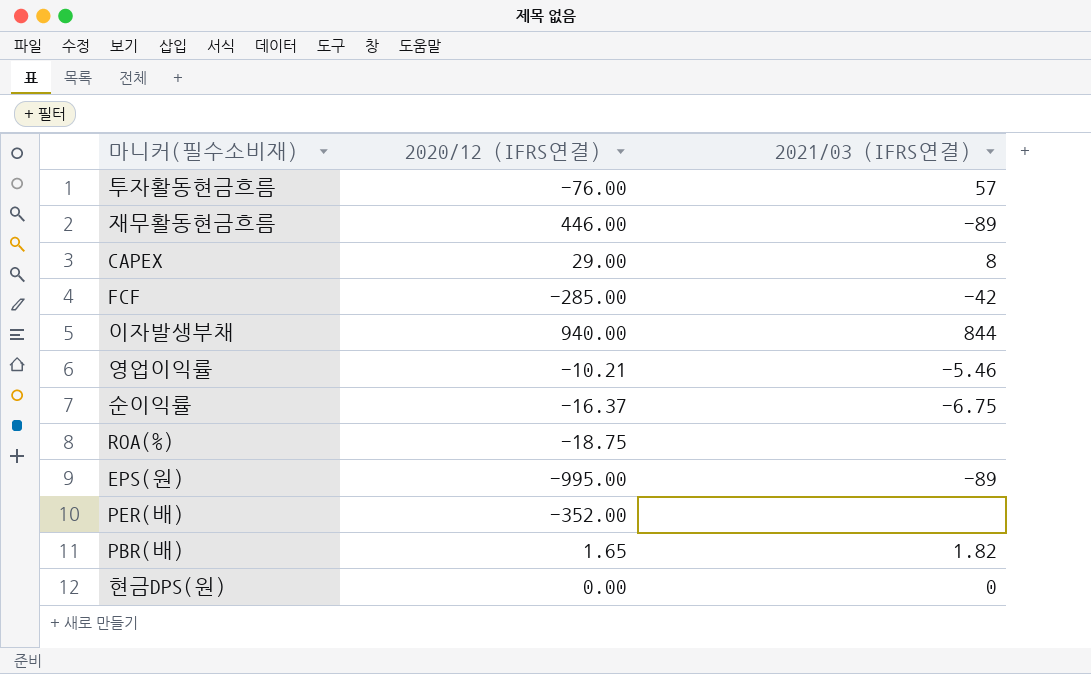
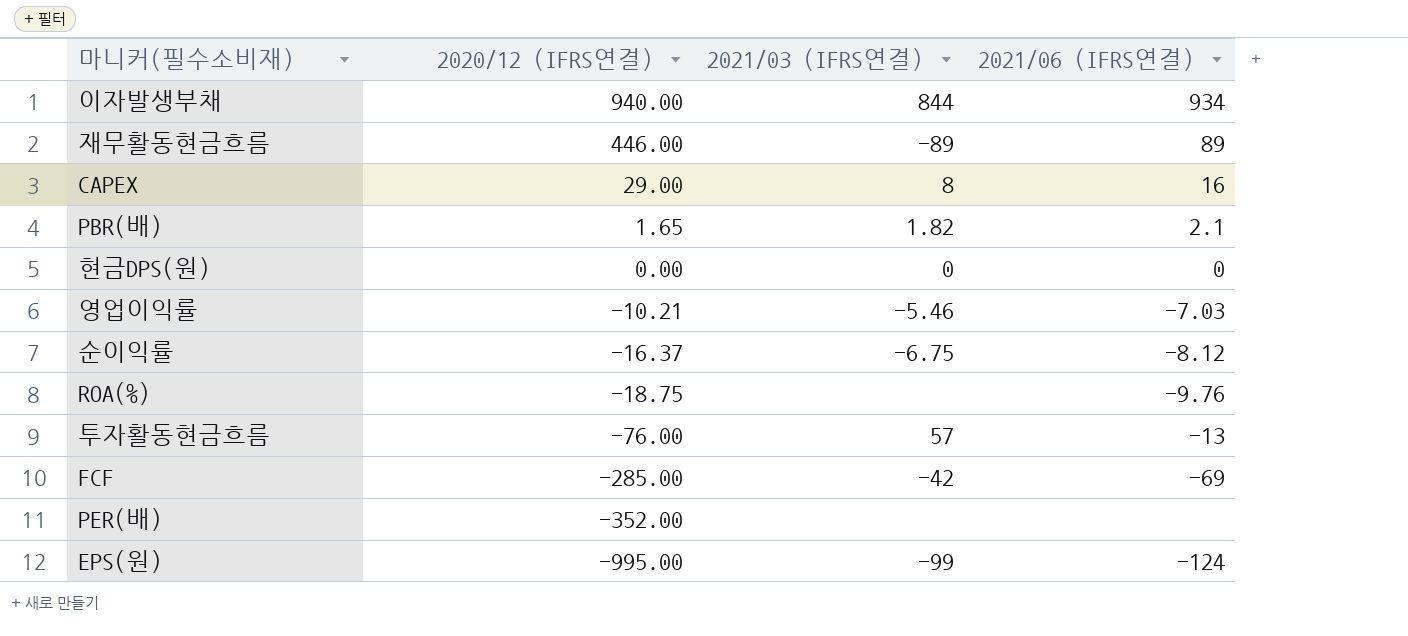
row order: none -> 2020/12 (IFRS연결) descending
column 2021/06 (IFRS연결) | position: none -> 4
EPS(원) | 2021/03 (IFRS연결): -89 -> -99

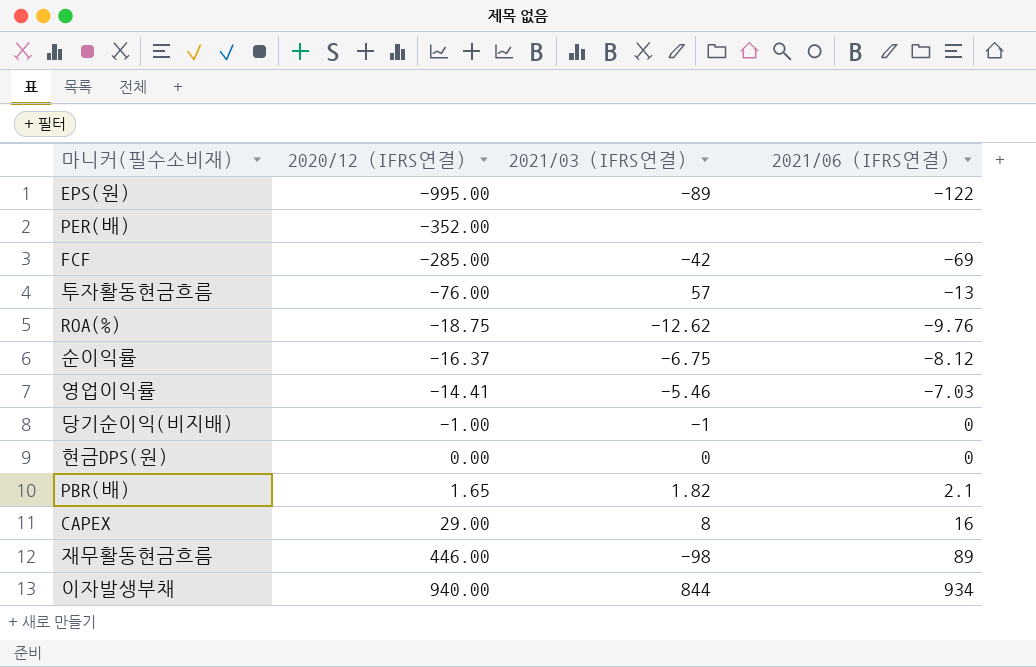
row order: 2020/12 (IFRS연결) descending -> 2020/12 (IFRS연결) ascending
EPS(원) | 2021/03 (IFRS연결): -99 -> -89
EPS(원) | 2021/06 (IFRS연결): -124 -> -122
ROA(%) | 2021/03 (IFRS연결): none -> -12.62
영업이익률 | 2020/12 (IFRS연결): -10.21 -> -14.41
row 당기순이익(비지배): none -> -1.00 | -1 | 0
재무활동현금흐름 | 2021/03 (IFRS연결): -89 -> -98

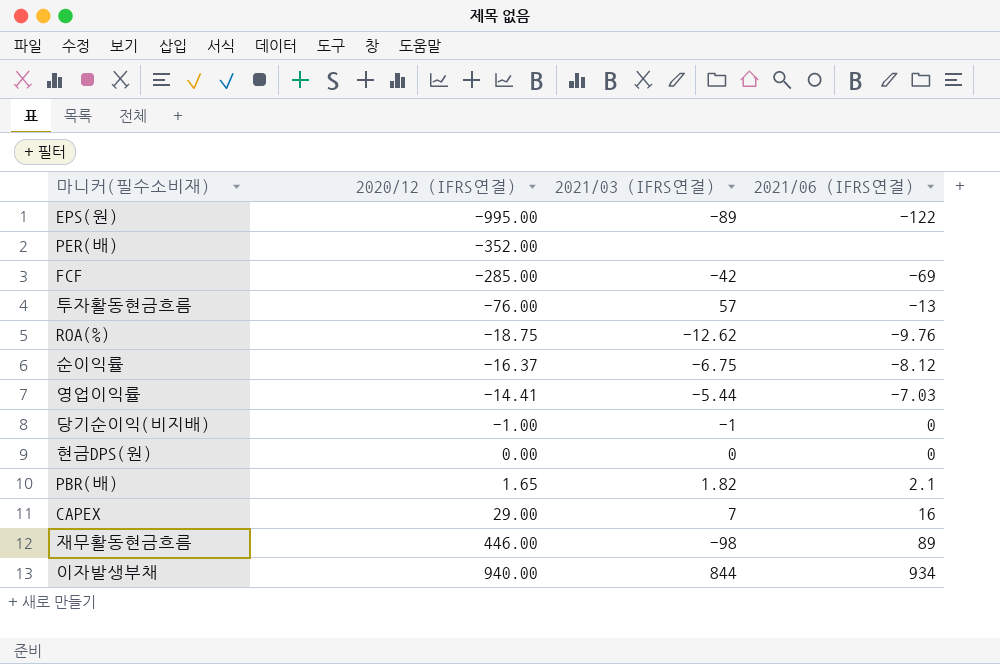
영업이익률 | 2021/03 (IFRS연결): -5.46 -> -5.44
CAPEX | 2021/03 (IFRS연결): 8 -> 7

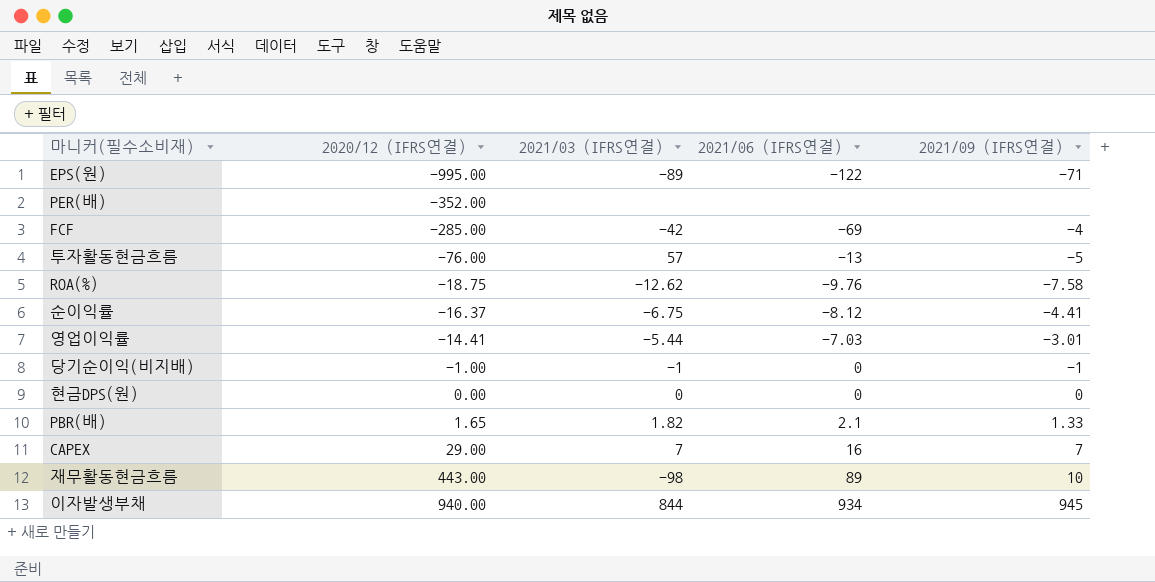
column 2021/09 (IFRS연결) | position: none -> 5
재무활동현금흐름 | 2020/12 (IFRS연결): 446.00 -> 443.00

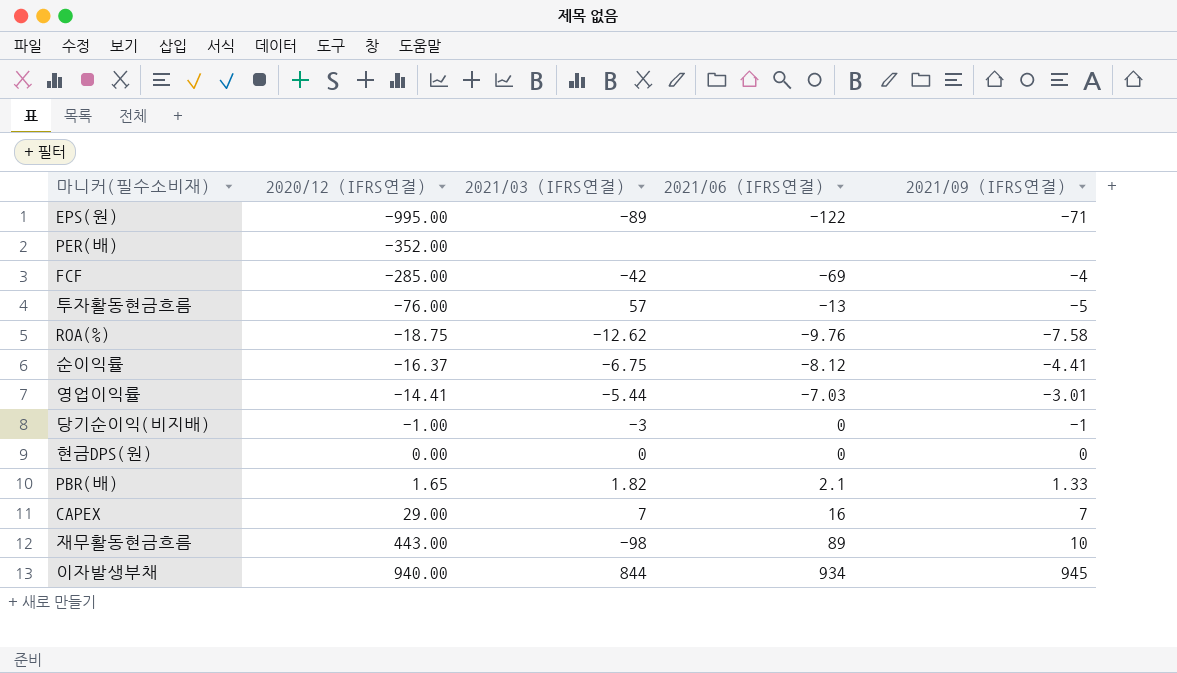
당기순이익(비지배) | 2021/03 (IFRS연결): -1 -> -3

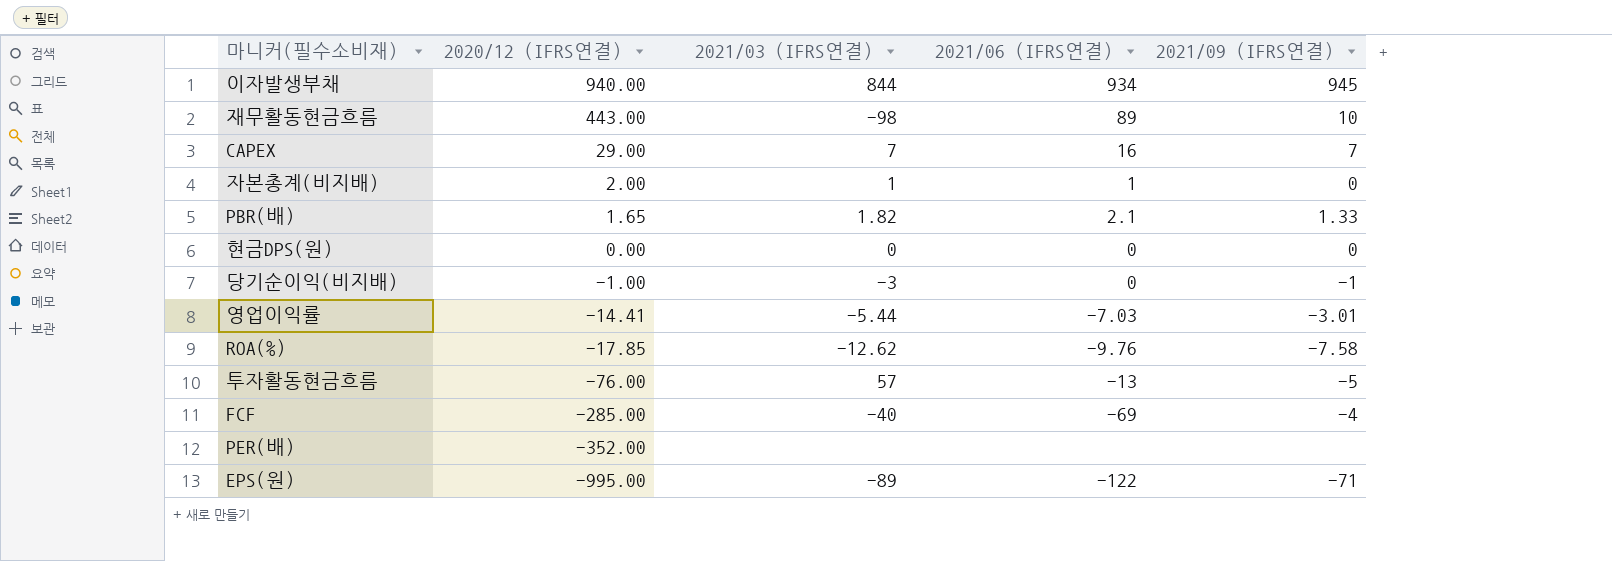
row order: 2020/12 (IFRS연결) ascending -> 2020/12 (IFRS연결) descending
row 순이익률: -16.37 | -6.75 | -8.12 | -4.41 -> none
row 자본총계(비지배): none -> 2.00 | 1 | 1 | 0
ROA(%) | 2020/12 (IFRS연결): -18.75 -> -17.85
FCF | 2021/03 (IFRS연결): -42 -> -40

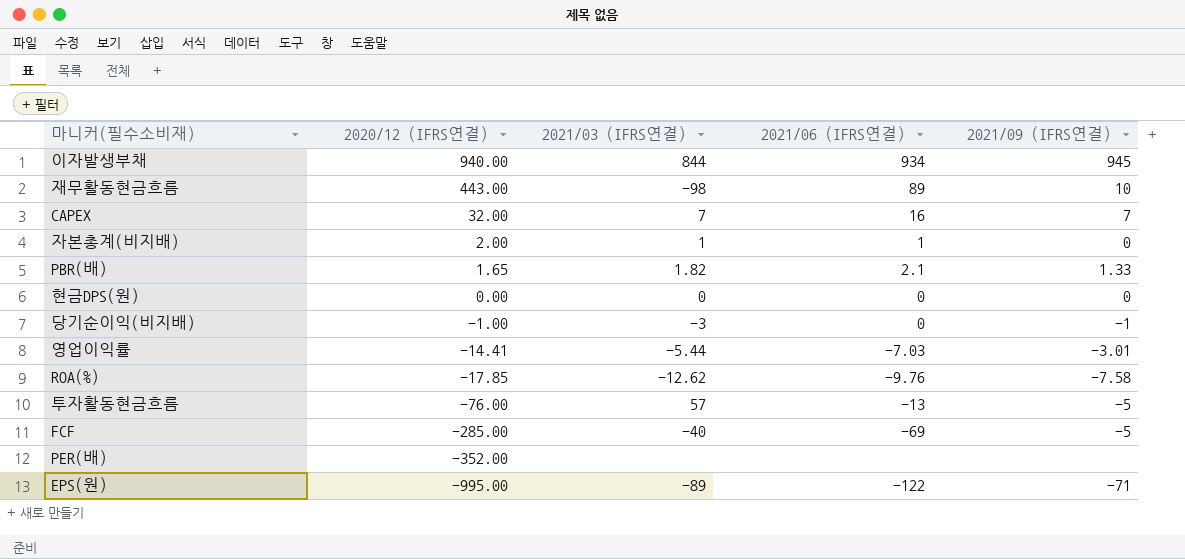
CAPEX | 2020/12 (IFRS연결): 29.00 -> 32.00
FCF | 2021/09 (IFRS연결): -4 -> -5

